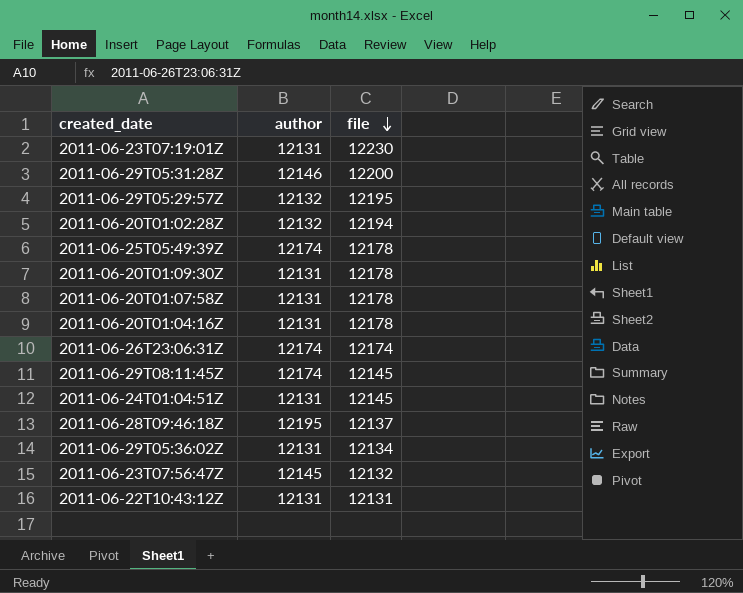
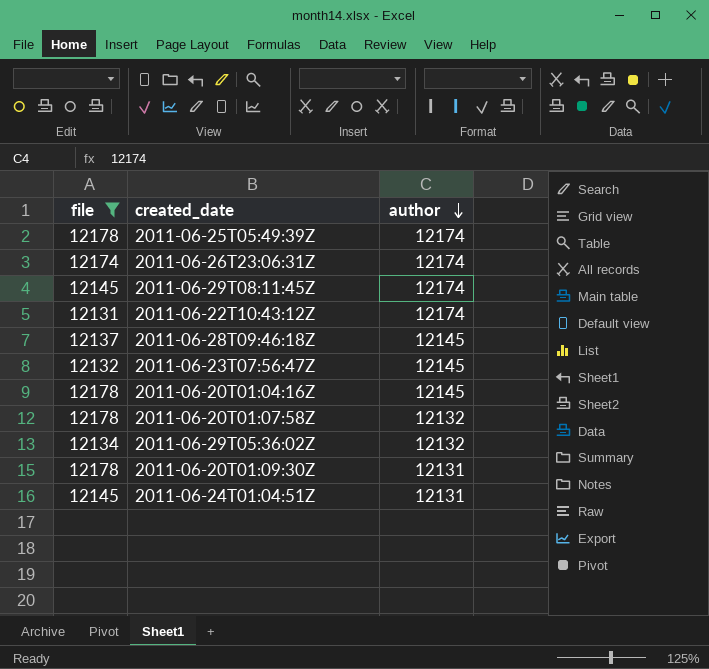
filter: none -> file <= 12178
row order: file descending -> author descending
column file | position: 3 -> 1
2011-06-22T10:43:12Z | author: 12131 -> 12174
2011-06-28T09:46:18Z | author: 12195 -> 12145
2011-06-20T01:04:16Z | author: 12131 -> 12145
2011-06-20T01:07:58Z | author: 12131 -> 12132
2011-06-29T05:36:02Z | author: 12131 -> 12132

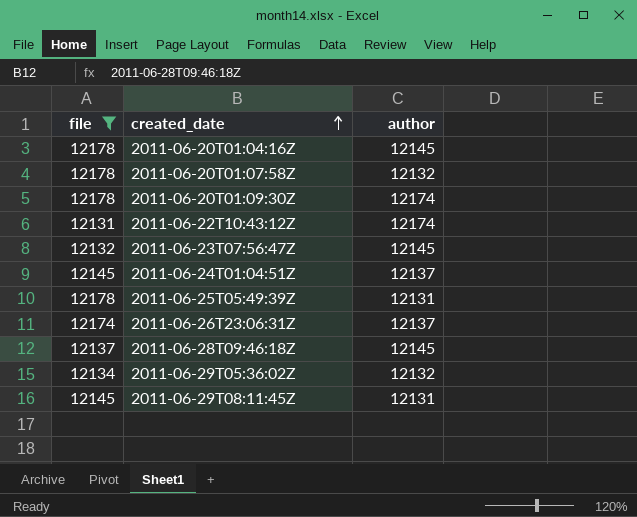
row order: author descending -> created_date ascending
2011-06-20T01:09:30Z | author: 12131 -> 12174
2011-06-24T01:04:51Z | author: 12131 -> 12137
2011-06-25T05:49:39Z | author: 12174 -> 12131
2011-06-26T23:06:31Z | author: 12174 -> 12137
2011-06-29T08:11:45Z | author: 12174 -> 12131

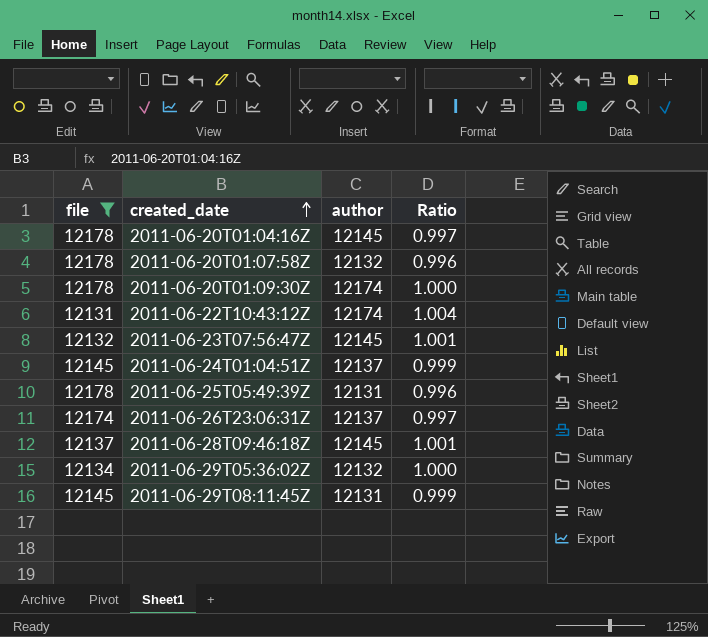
column Ratio | formula: none -> [author] / [file]

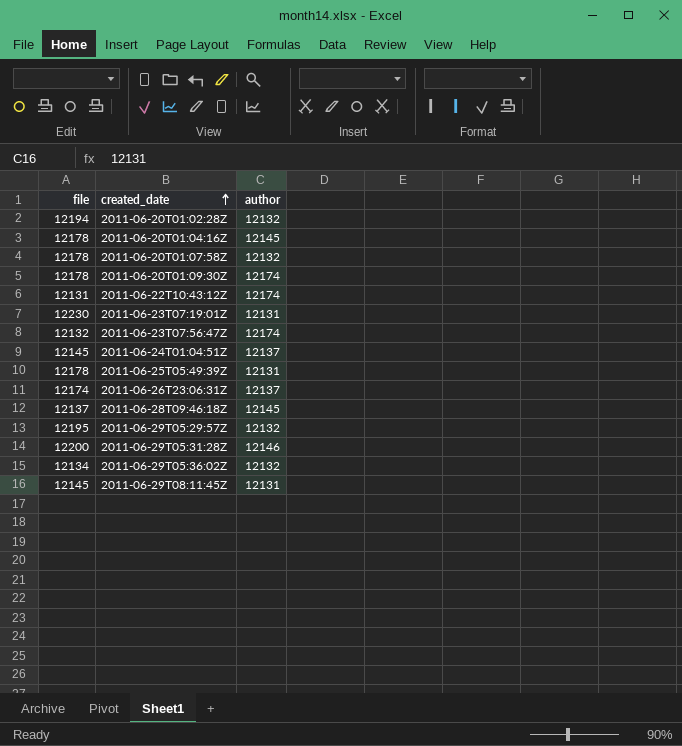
filter: file <= 12178 -> none
column Ratio | formula: [author] / [file] -> none
2011-06-23T07:56:47Z | author: 12145 -> 12174

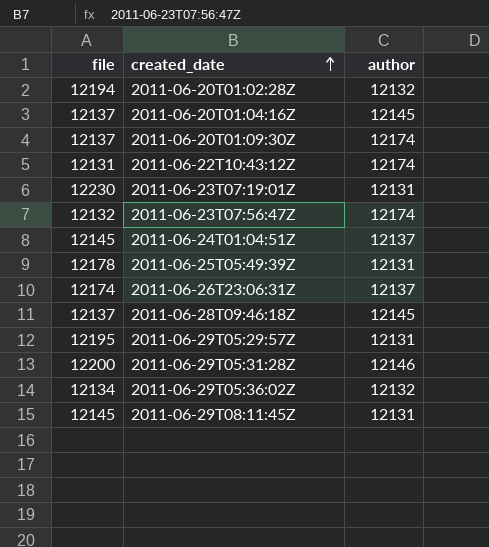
row 2011-06-20T01:07:58Z: 12178 | 12132 -> none
2011-06-20T01:04:16Z | file: 12178 -> 12137
2011-06-20T01:09:30Z | file: 12178 -> 12137
2011-06-29T05:29:57Z | author: 12132 -> 12131

